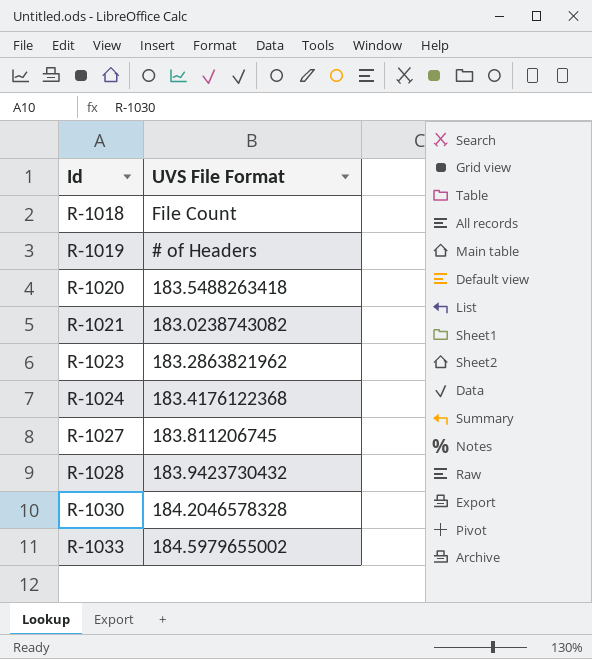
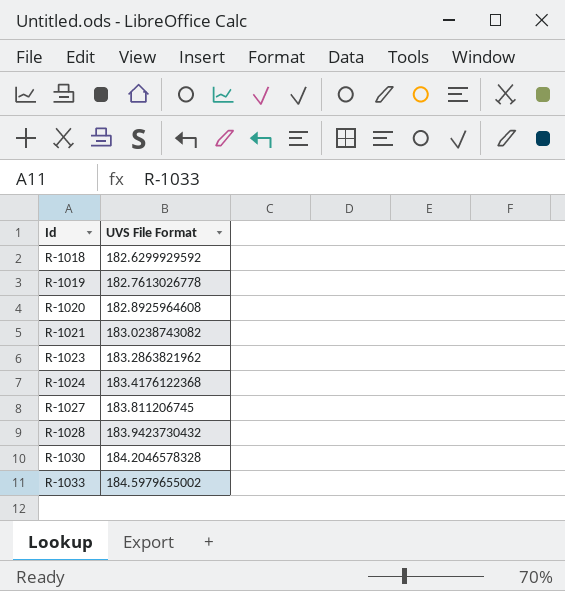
R-1018 | UVS File Format: File Count -> 182.6299929592
R-1019 | UVS File Format: # of Headers -> 182.7613026778
R-1020 | UVS File Format: 183.5488263418 -> 182.8925964608

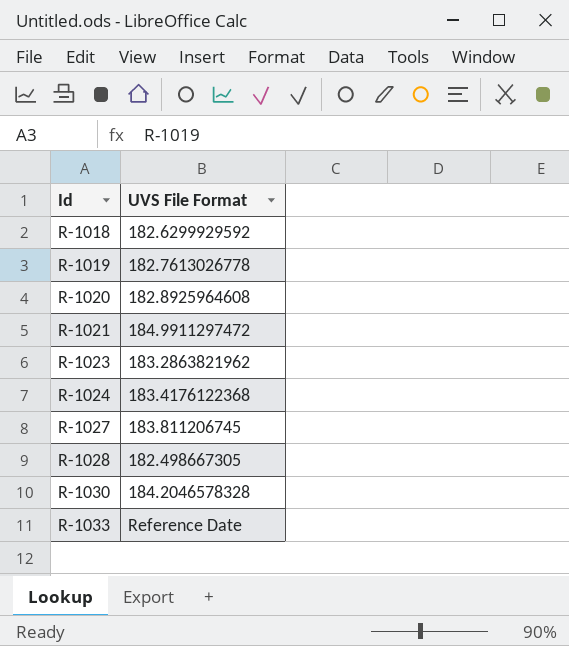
R-1021 | UVS File Format: 183.0238743082 -> 184.9911297472
R-1028 | UVS File Format: 183.9423730432 -> 182.498667305
R-1033 | UVS File Format: 184.5979655002 -> Reference Date

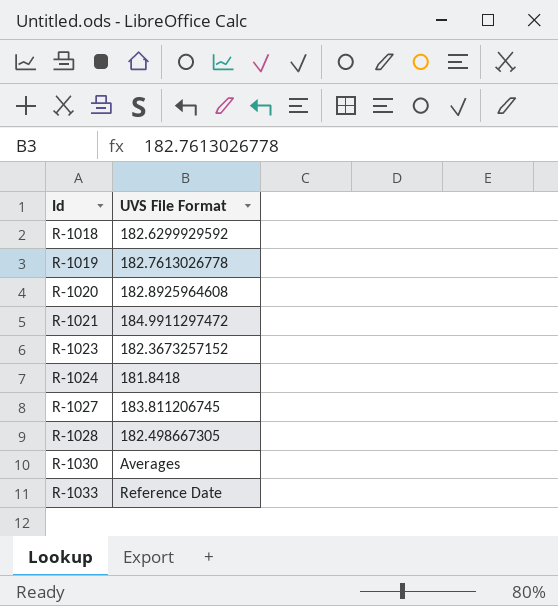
R-1023 | UVS File Format: 183.2863821962 -> 182.3673257152
R-1024 | UVS File Format: 183.4176122368 -> 181.8418
R-1030 | UVS File Format: 184.2046578328 -> Averages

